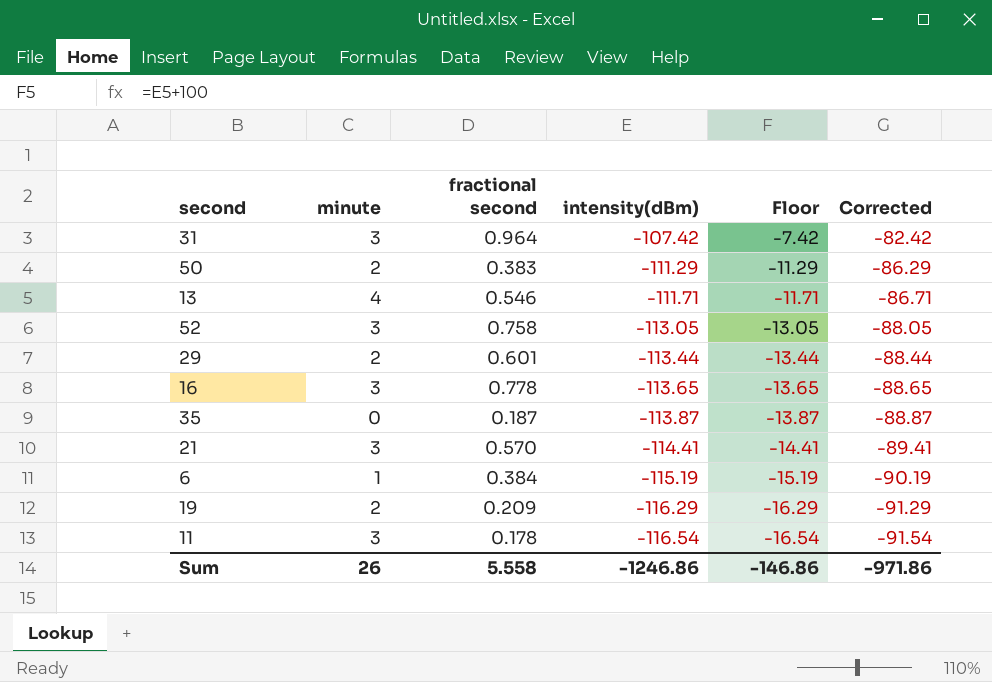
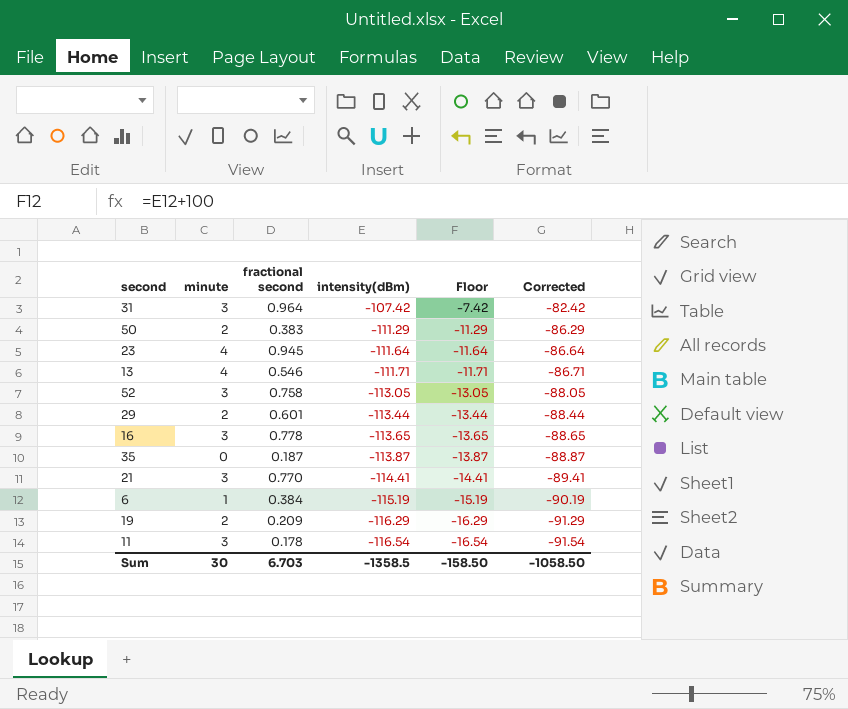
row 23: none -> 4 | 0.945 | -111.64 | -11.64 | -86.64
21 | fractional second: 0.570 -> 0.770
Sum | minute: 26 -> 30
Sum | fractional second: 5.558 -> 6.703
Sum | intensity(dBm): -1246.86 -> -1358.5
Sum | Floor: -146.86 -> -158.50
Sum | Corrected: -971.86 -> -1058.50

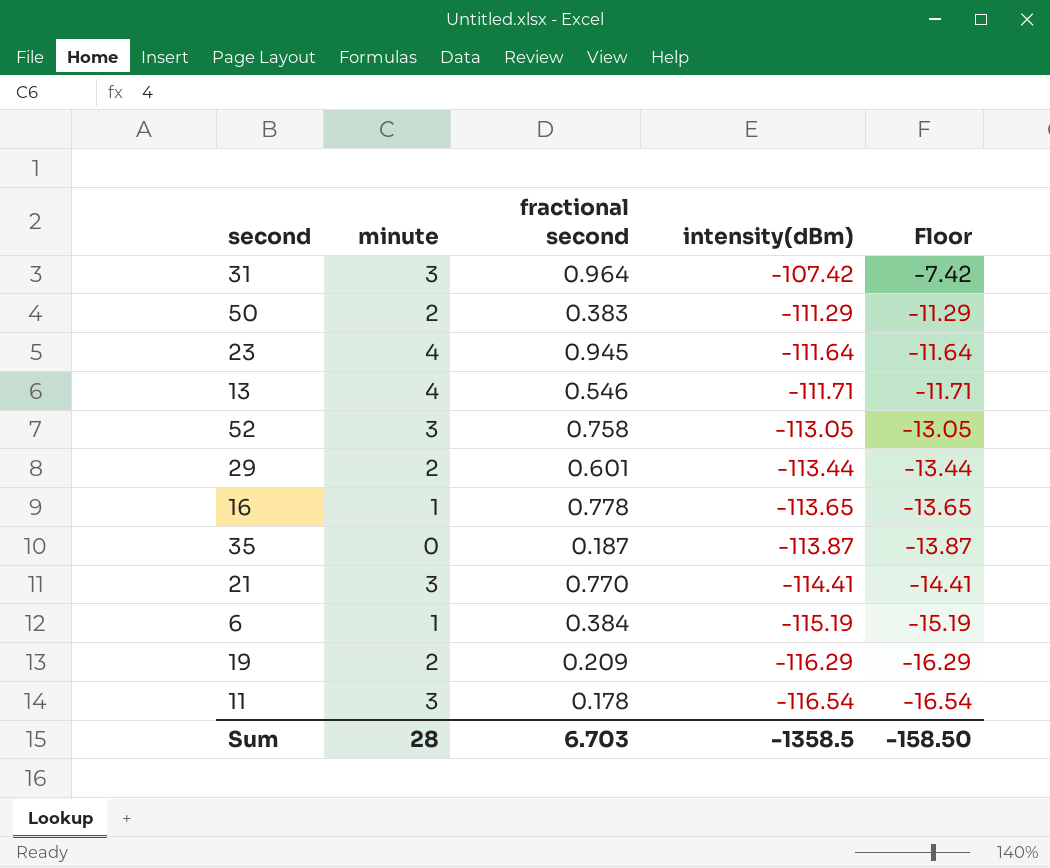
column Corrected | formula: [intensity(dBm)] + 25 -> none
16 | minute: 3 -> 1
Sum | minute: 30 -> 28

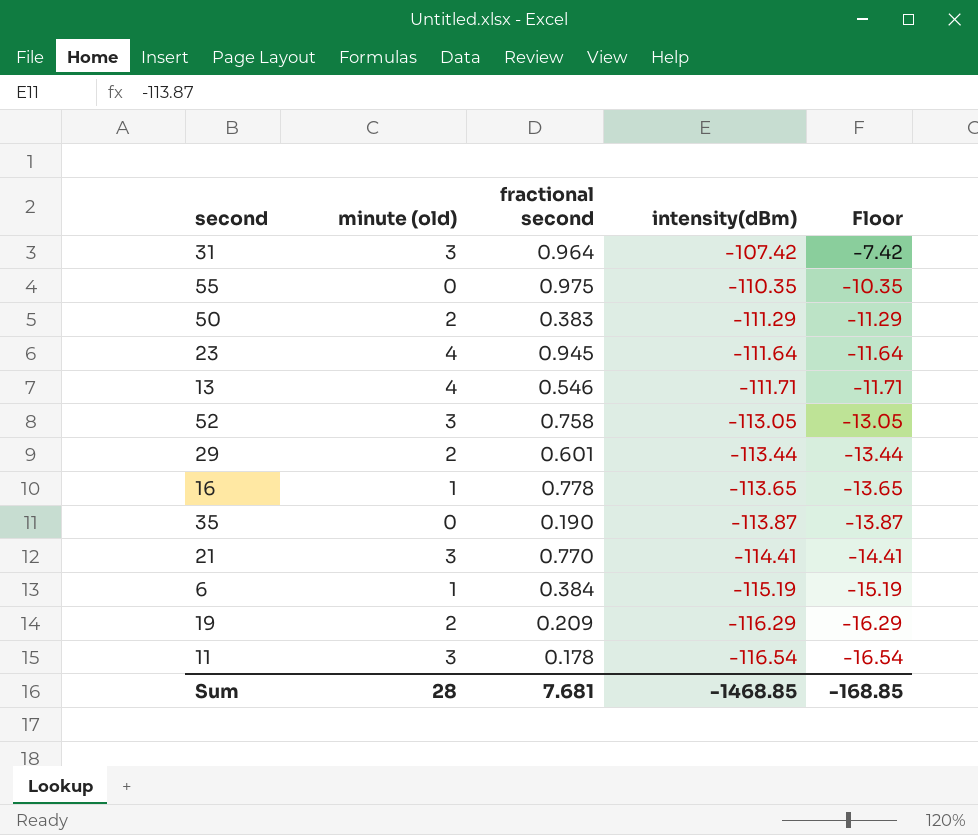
column name: minute -> minute (old)
row 55: none -> 0 | 0.975 | -110.35 | -10.35
35 | fractional second: 0.187 -> 0.190
Sum | fractional second: 6.703 -> 7.681
Sum | intensity(dBm): -1358.5 -> -1468.85
Sum | Floor: -158.50 -> -168.85

